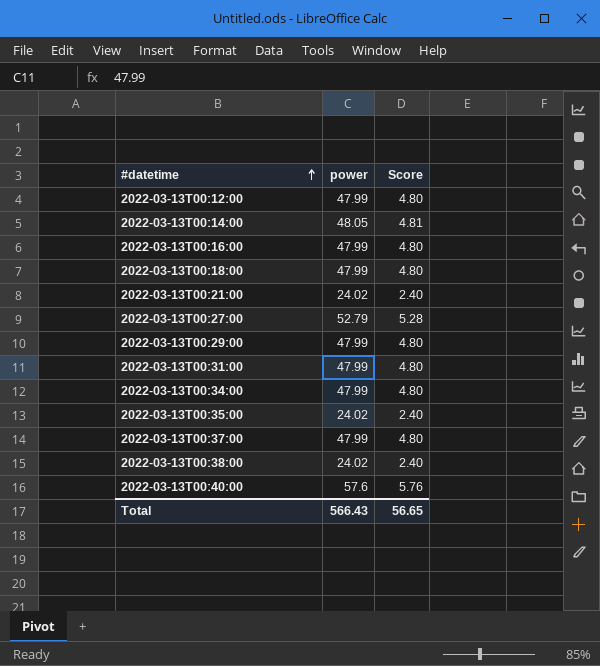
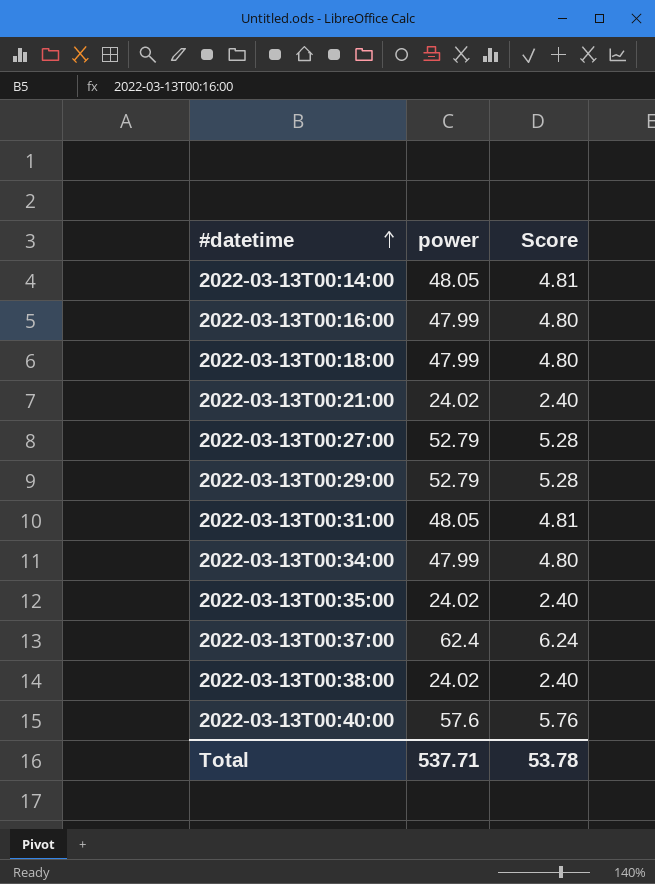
row 2022-03-13T00:12:00: 47.99 | 4.80 -> none
2022-03-13T00:29:00 | power: 47.99 -> 52.79
2022-03-13T00:29:00 | Score: 4.80 -> 5.28
2022-03-13T00:31:00 | power: 47.99 -> 48.05
2022-03-13T00:31:00 | Score: 4.80 -> 4.81
2022-03-13T00:37:00 | power: 47.99 -> 62.4
2022-03-13T00:37:00 | Score: 4.80 -> 6.24
Total | power: 566.43 -> 537.71
Total | Score: 56.65 -> 53.78

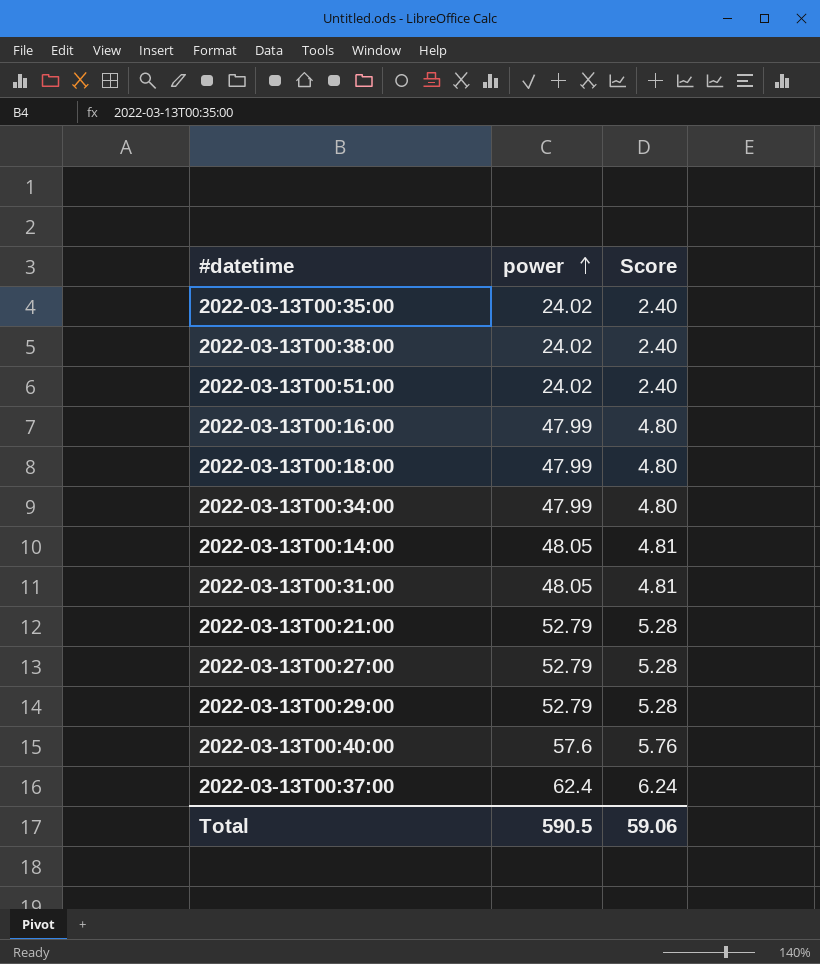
row order: #datetime ascending -> power ascending
row 2022-03-13T00:51:00: none -> 24.02 | 2.40
2022-03-13T00:21:00 | power: 24.02 -> 52.79
2022-03-13T00:21:00 | Score: 2.40 -> 5.28
Total | power: 537.71 -> 590.5
Total | Score: 53.78 -> 59.06

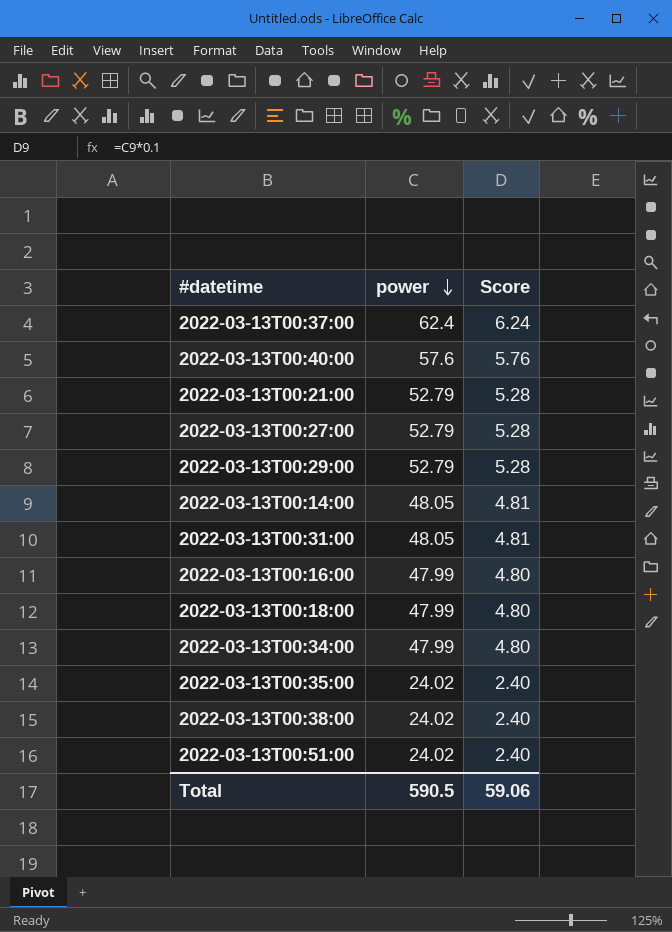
row order: power ascending -> power descending

